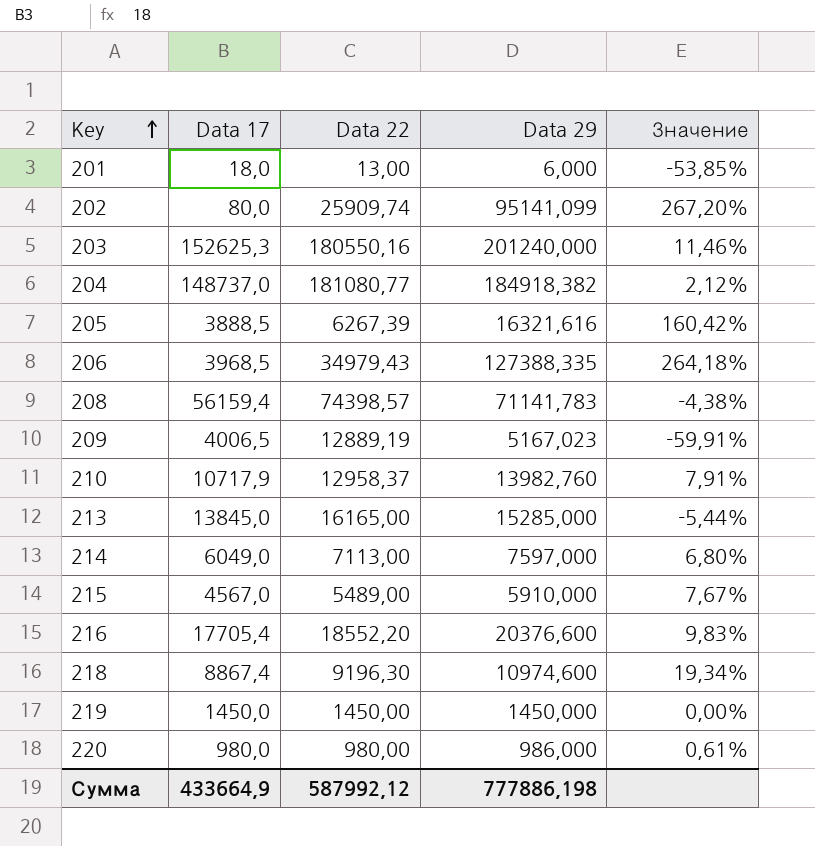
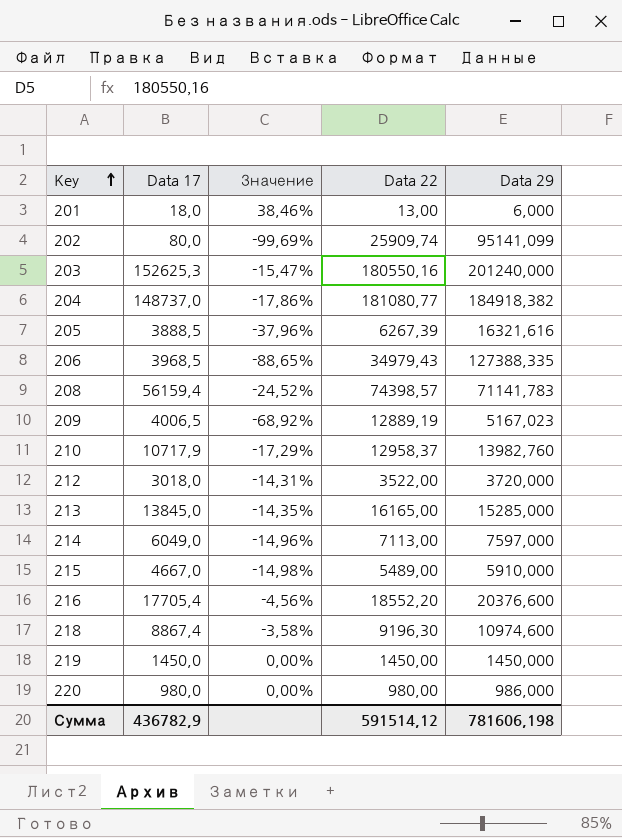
column Значение | formula: ([Data 29] - [Data 22]) / [Data 22] -> ([Data 17] - [Data 22]) / [Data 22]
column Значение | position: 5 -> 3
row 212: none -> 3018,0 | -14,31% | 3522,00 | 3720,000
215 | Data 17: 4567,0 -> 4667,0
Сумма | Data 17: 433664,9 -> 436782,9
Сумма | Data 22: 587992,12 -> 591514,12
Сумма | Data 29: 777886,198 -> 781606,198

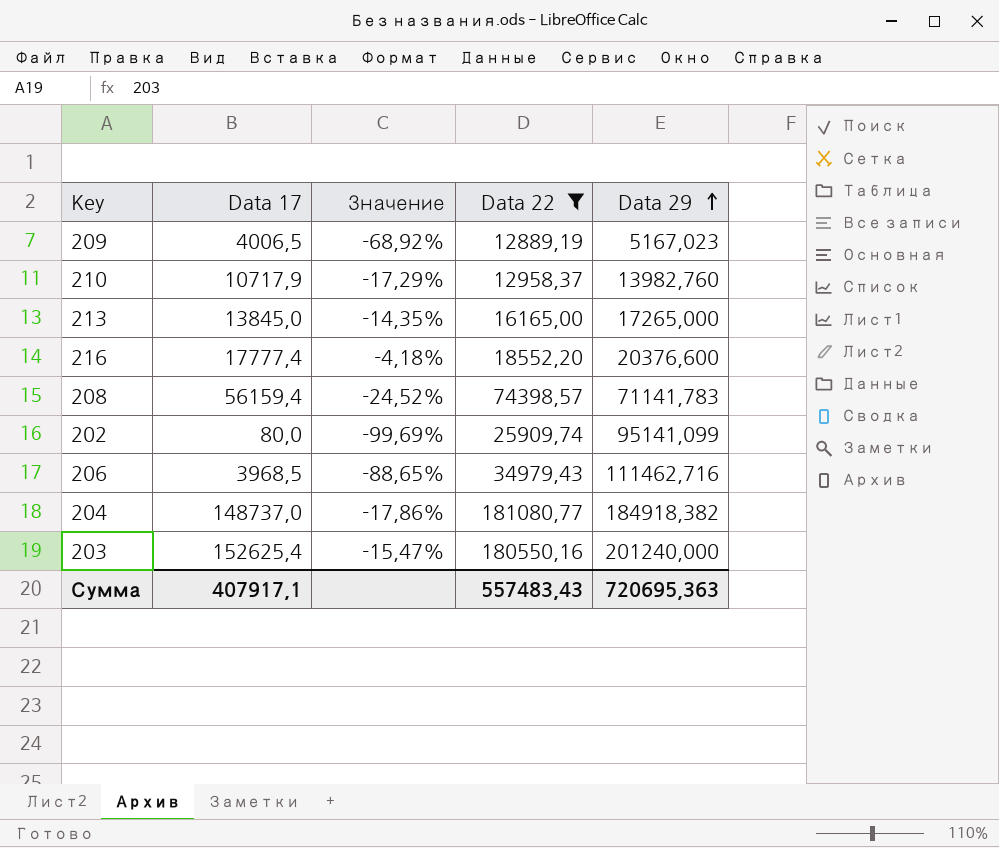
filter: none -> Data 22 >= 12889,19
row order: Key ascending -> Data 29 ascending
213 | Data 29: 15285,000 -> 17265,000
216 | Data 17: 17705,4 -> 17777,4
216 | Значение: -4,56% -> -4,18%
206 | Data 29: 127388,335 -> 111462,716
203 | Data 17: 152625,3 -> 152625,4
Сумма | Data 17: 436782,9 -> 407917,1
Сумма | Data 22: 591514,12 -> 557483,43
Сумма | Data 29: 781606,198 -> 720695,363

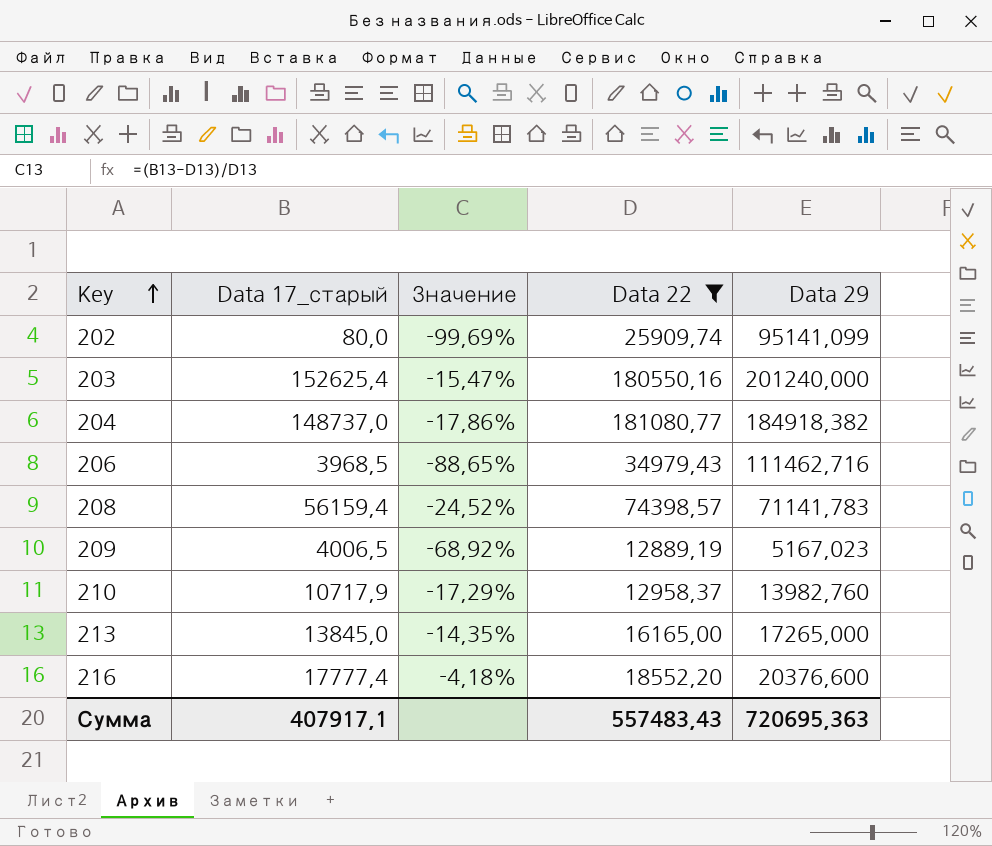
row order: Data 29 ascending -> Key ascending
column name: Data 17 -> Data 17_старый

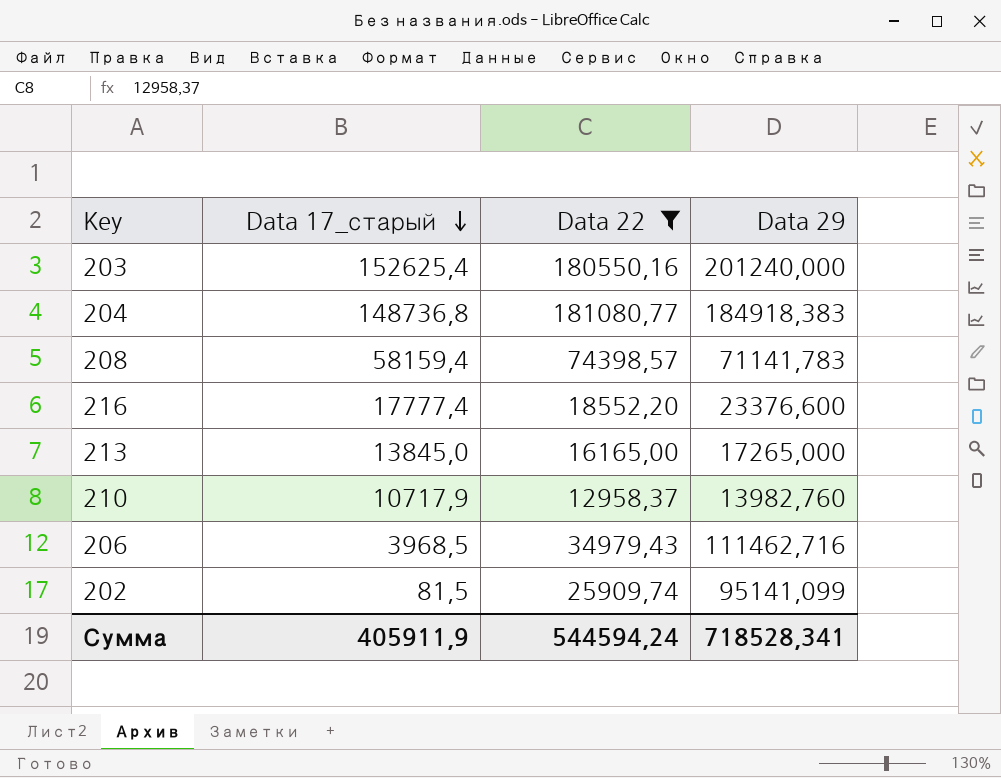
row order: Key ascending -> Data 17_старый descending
column Значение | formula: ([Data 17_старый] - [Data 22]) / [Data 22] -> none
row 209: 4006,5 | -68,92% | 12889,19 | 5167,023 -> none
204 | Data 17_старый: 148737,0 -> 148736,8
204 | Data 29: 184918,382 -> 184918,383
208 | Data 17_старый: 56159,4 -> 58159,4
216 | Data 29: 20376,600 -> 23376,600
202 | Data 17_старый: 80,0 -> 81,5
Сумма | Data 17_старый: 407917,1 -> 405911,9
Сумма | Data 22: 557483,43 -> 544594,24
Сумма | Data 29: 720695,363 -> 718528,341

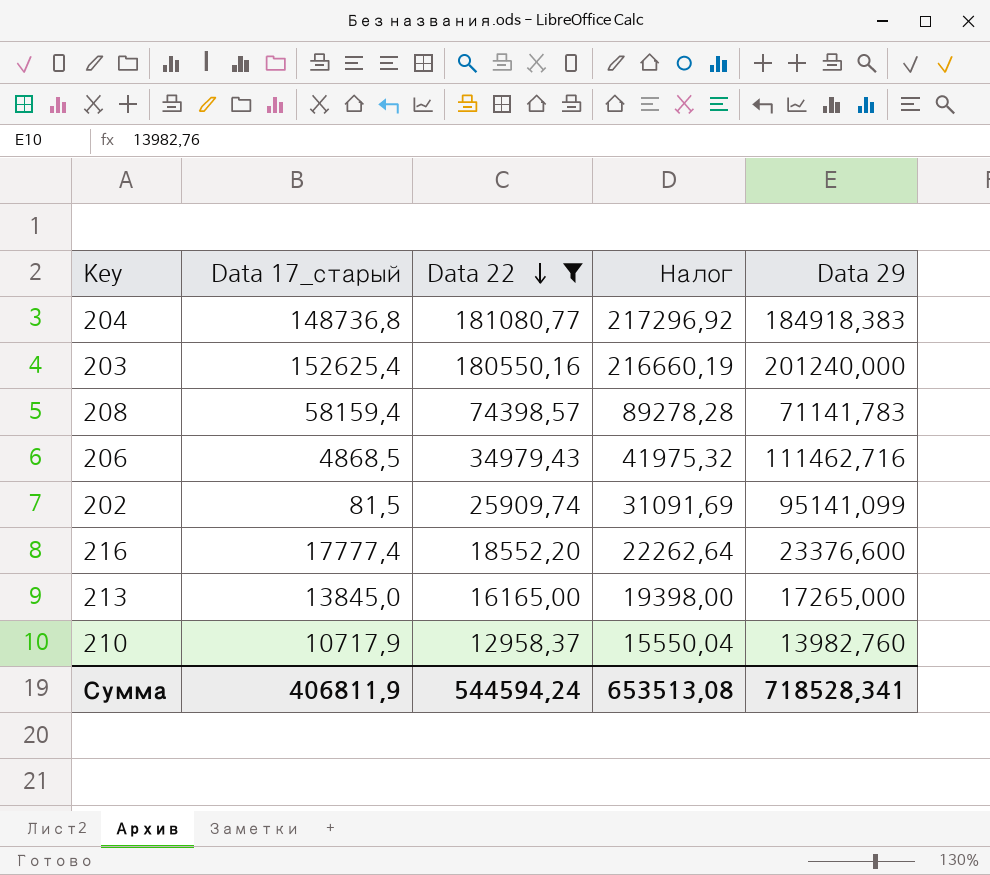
row order: Data 17_старый descending -> Data 22 descending
column Налог | formula: none -> [Data 22] * 1,2
206 | Data 17_старый: 3968,5 -> 4868,5
Сумма | Data 17_старый: 405911,9 -> 406811,9

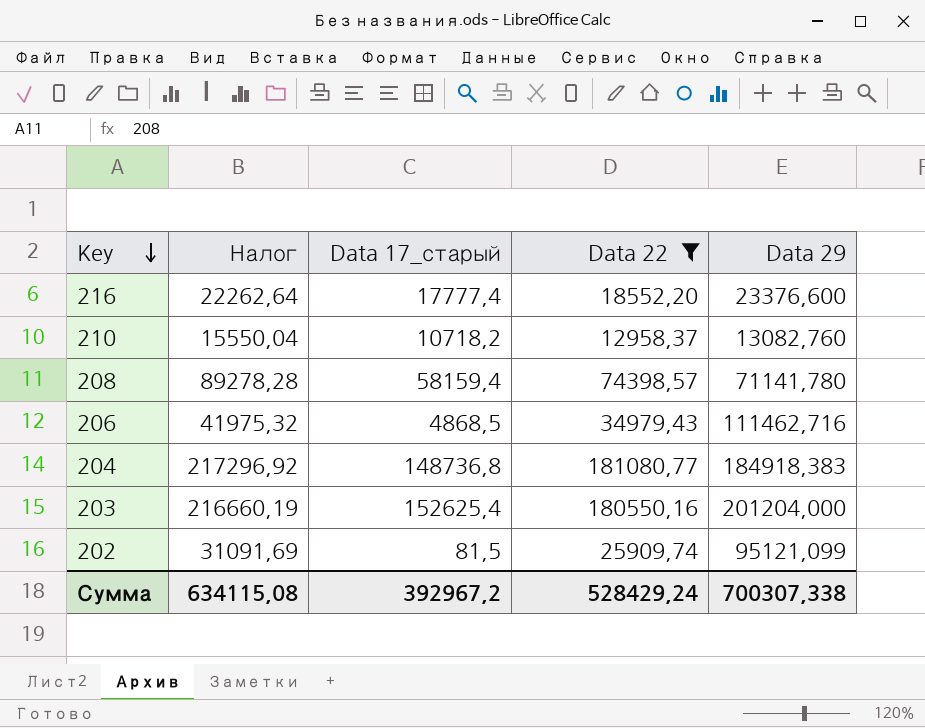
row order: Data 22 descending -> Key descending
column Налог | position: 4 -> 2
row 213: 13845,0 | 16165,00 | 19398,00 | 17265,000 -> none
210 | Data 17_старый: 10717,9 -> 10718,2
210 | Data 29: 13982,760 -> 13082,760
208 | Data 29: 71141,783 -> 71141,780
203 | Data 29: 201240,000 -> 201204,000
202 | Data 29: 95141,099 -> 95121,099
Сумма | Налог: 653513,08 -> 634115,08
Сумма | Data 17_старый: 406811,9 -> 392967,2
Сумма | Data 22: 544594,24 -> 528429,24
Сумма | Data 29: 718528,341 -> 700307,338

